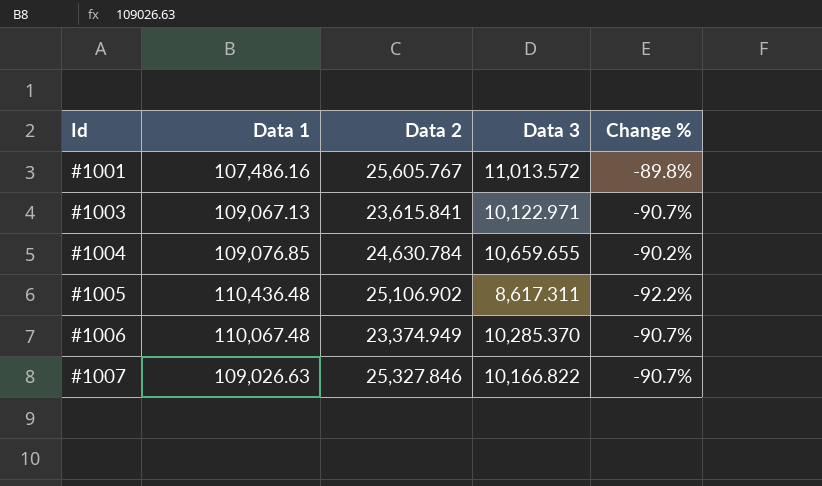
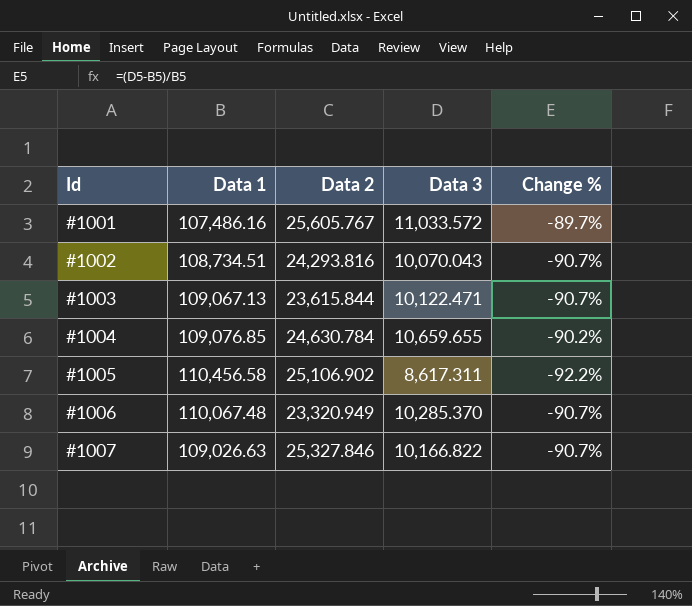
#1001 | Data 3: 11,013.572 -> 11,033.572
#1001 | Change %: -89.8% -> -89.7%
row #1002: none -> 108,734.51 | 24,293.816 | 10,070.043 | -90.7%
#1003 | Data 2: 23,615.841 -> 23,615.844
#1003 | Data 3: 10,122.971 -> 10,122.471
#1005 | Data 1: 110,436.48 -> 110,456.58
#1006 | Data 2: 23,374.949 -> 23,320.949

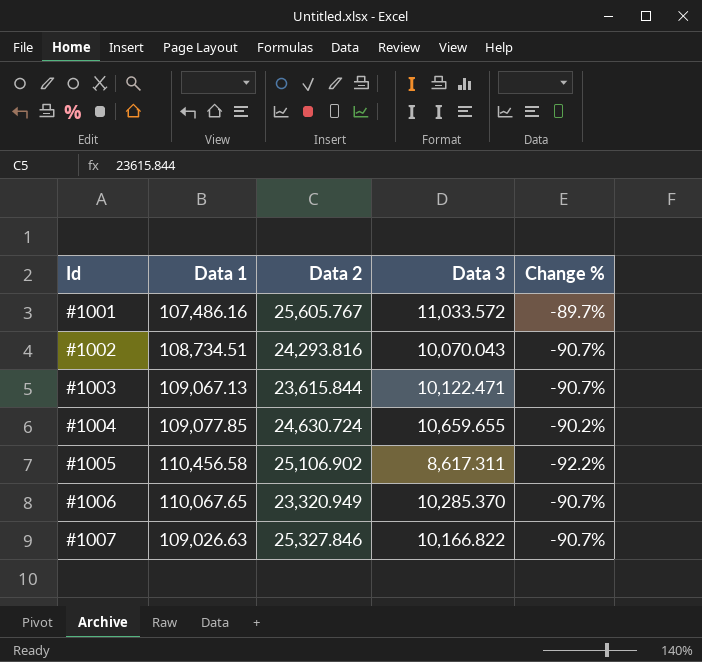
#1004 | Data 1: 109,076.85 -> 109,077.85
#1004 | Data 2: 24,630.784 -> 24,630.724
#1006 | Data 1: 110,067.48 -> 110,067.65

